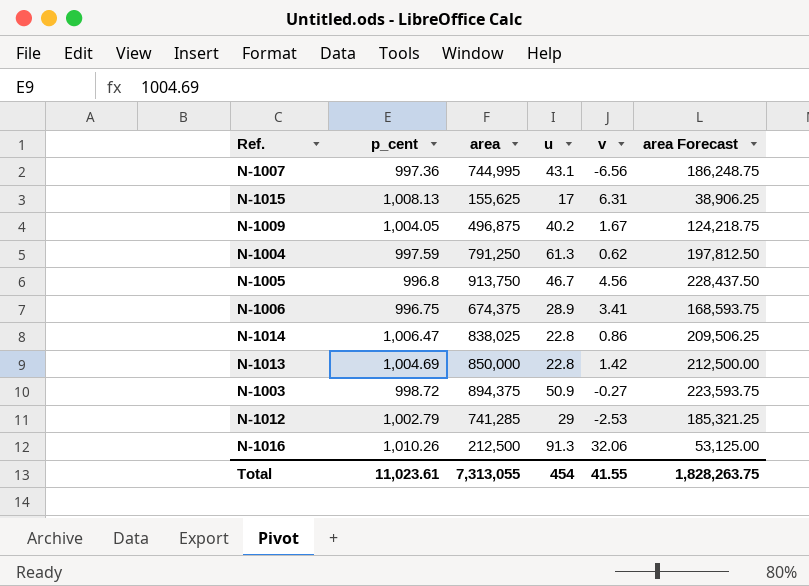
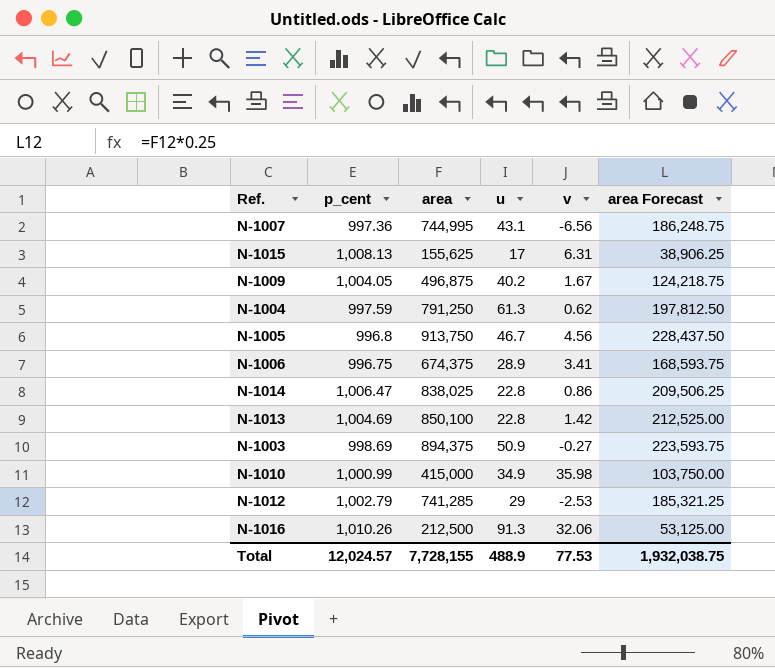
N-1013 | area: 850,000 -> 850,100
N-1013 | area Forecast: 212,500.00 -> 212,525.00
N-1003 | p_cent: 998.72 -> 998.69
row N-1010: none -> 1,000.99 | 415,000 | 34.9 | 35.98 | 103,750.00
Total | p_cent: 11,023.61 -> 12,024.57
Total | area: 7,313,055 -> 7,728,155
Total | u: 454 -> 488.9
Total | v: 41.55 -> 77.53
Total | area Forecast: 1,828,263.75 -> 1,932,038.75

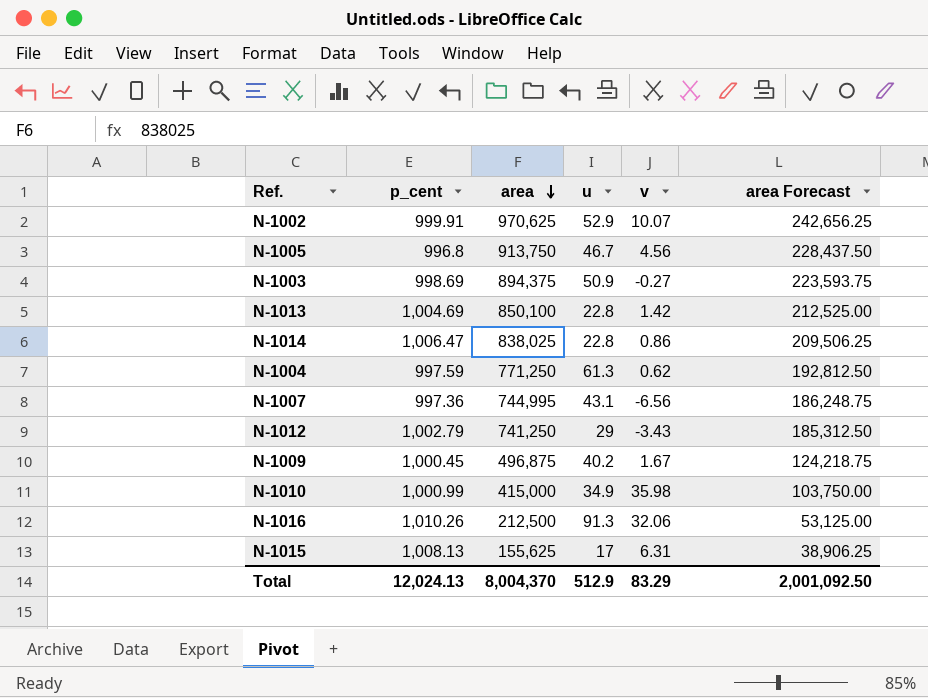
row order: none -> area descending
row N-1006: 996.75 | 674,375 | 28.9 | 3.41 | 168,593.75 -> none
row N-1002: none -> 999.91 | 970,625 | 52.9 | 10.07 | 242,656.25
N-1004 | area: 791,250 -> 771,250
N-1004 | area Forecast: 197,812.50 -> 192,812.50
N-1012 | area: 741,285 -> 741,250
N-1012 | v: -2.53 -> -3.43
N-1012 | area Forecast: 185,321.25 -> 185,312.50
N-1009 | p_cent: 1,004.05 -> 1,000.45
Total | p_cent: 12,024.57 -> 12,024.13
Total | area: 7,728,155 -> 8,004,370
Total | u: 488.9 -> 512.9
Total | v: 77.53 -> 83.29
Total | area Forecast: 1,932,038.75 -> 2,001,092.50

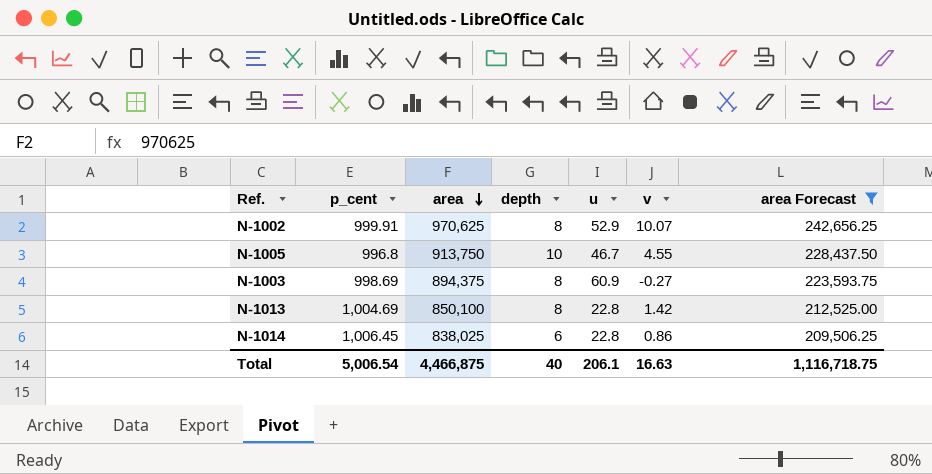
filter: none -> area Forecast >= 209,506.25
column depth | position: none -> 4
N-1005 | v: 4.56 -> 4.55
N-1003 | u: 50.9 -> 60.9
N-1014 | p_cent: 1,006.47 -> 1,006.45
Total | p_cent: 12,024.13 -> 5,006.54
Total | area: 8,004,370 -> 4,466,875
Total | u: 512.9 -> 206.1
Total | v: 83.29 -> 16.63
Total | area Forecast: 2,001,092.50 -> 1,116,718.75

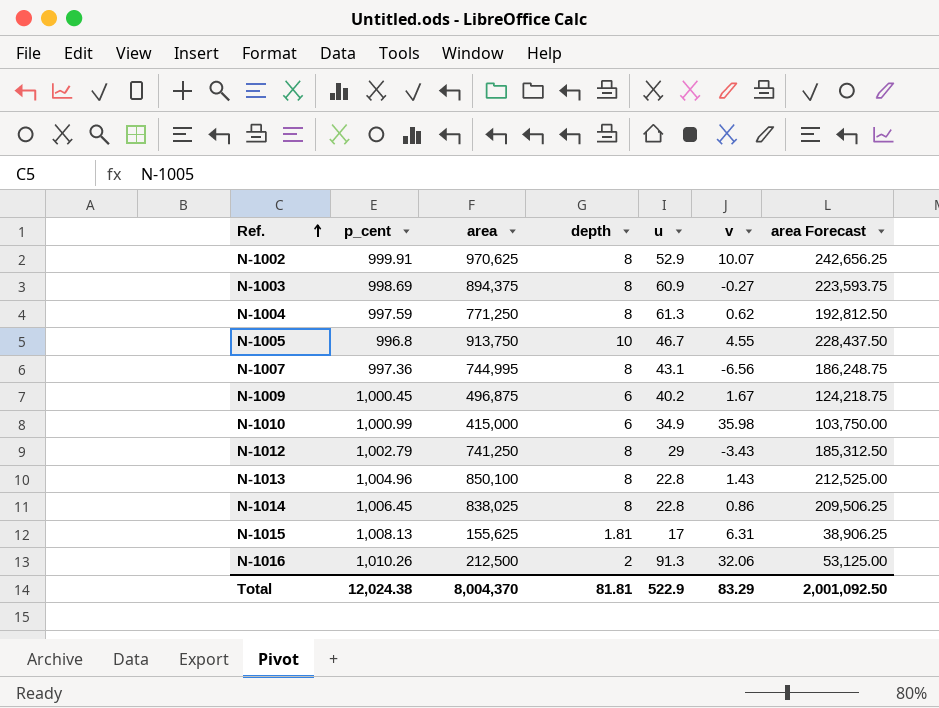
filter: area Forecast >= 209,506.25 -> none
row order: area descending -> Ref. ascending
N-1013 | p_cent: 1,004.69 -> 1,004.96
N-1013 | v: 1.42 -> 1.43
N-1014 | depth: 6 -> 8
Total | p_cent: 5,006.54 -> 12,024.38
Total | area: 4,466,875 -> 8,004,370
Total | depth: 40 -> 81.81
Total | u: 206.1 -> 522.9
Total | v: 16.63 -> 83.29
Total | area Forecast: 1,116,718.75 -> 2,001,092.50

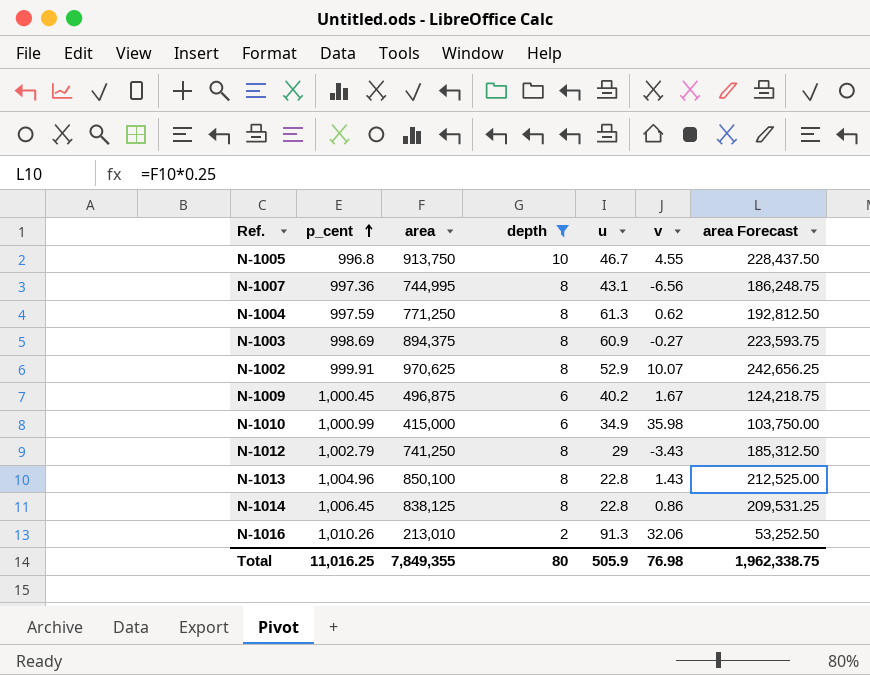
filter: none -> depth != 1.81
row order: Ref. ascending -> p_cent ascending
N-1014 | area: 838,025 -> 838,125
N-1014 | area Forecast: 209,506.25 -> 209,531.25
N-1016 | area: 212,500 -> 213,010
N-1016 | area Forecast: 53,125.00 -> 53,252.50
Total | p_cent: 12,024.38 -> 11,016.25
Total | area: 8,004,370 -> 7,849,355
Total | depth: 81.81 -> 80
Total | u: 522.9 -> 505.9
Total | v: 83.29 -> 76.98
Total | area Forecast: 2,001,092.50 -> 1,962,338.75

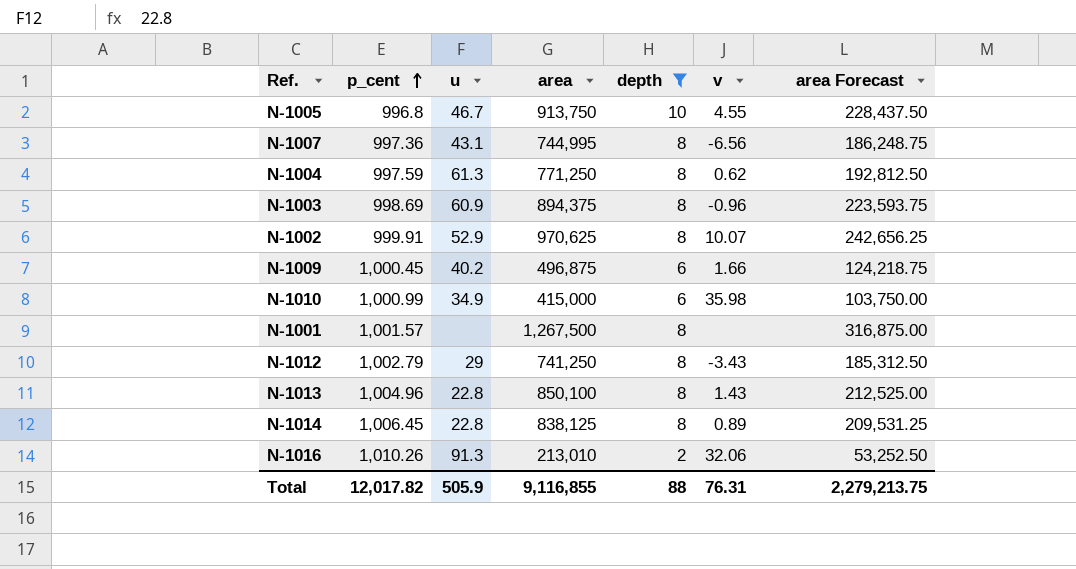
column u | position: 5 -> 3
N-1003 | v: -0.27 -> -0.96
N-1009 | v: 1.67 -> 1.66
row N-1001: none -> 1,001.57 | none | 1,267,500 | 8 | none | 316,875.00
N-1014 | v: 0.86 -> 0.89
Total | p_cent: 11,016.25 -> 12,017.82
Total | area: 7,849,355 -> 9,116,855
Total | depth: 80 -> 88
Total | v: 76.98 -> 76.31
Total | area Forecast: 1,962,338.75 -> 2,279,213.75

